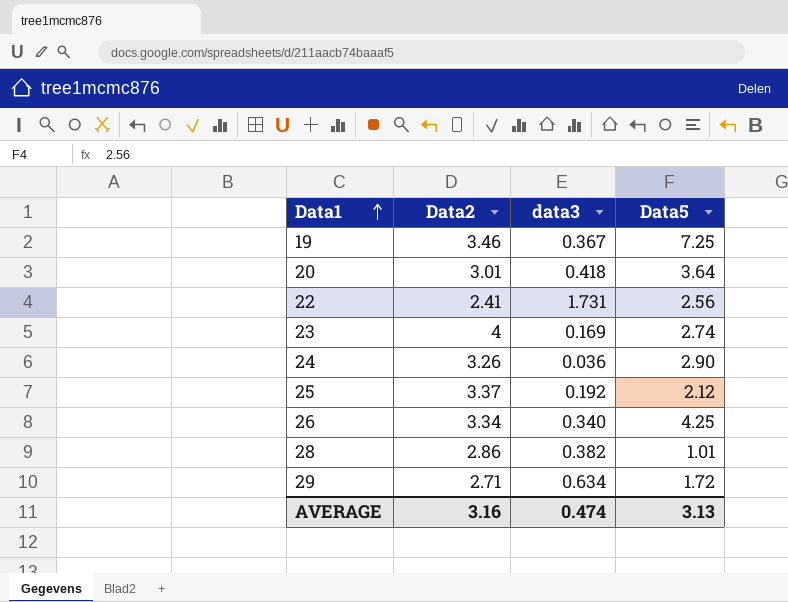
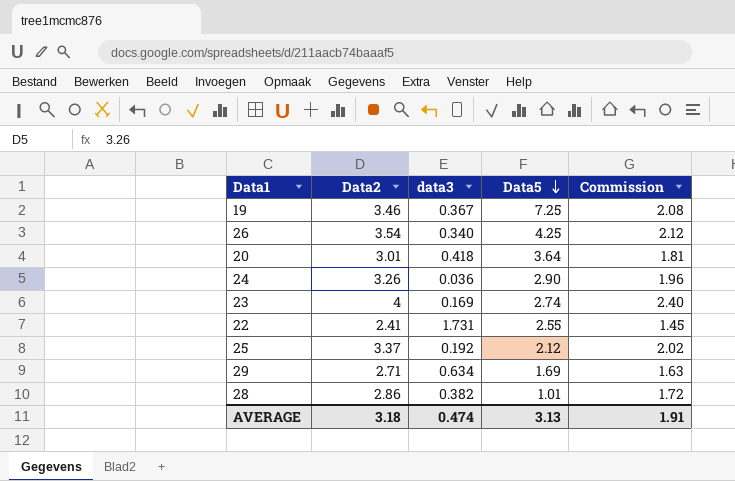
row order: Data1 ascending -> Data5 descending
column Commission | formula: none -> [Data2] * 0.6
26 | Data2: 3.34 -> 3.54
22 | Data5: 2.56 -> 2.55
29 | Data5: 1.72 -> 1.69
AVERAGE | Data2: 3.16 -> 3.18

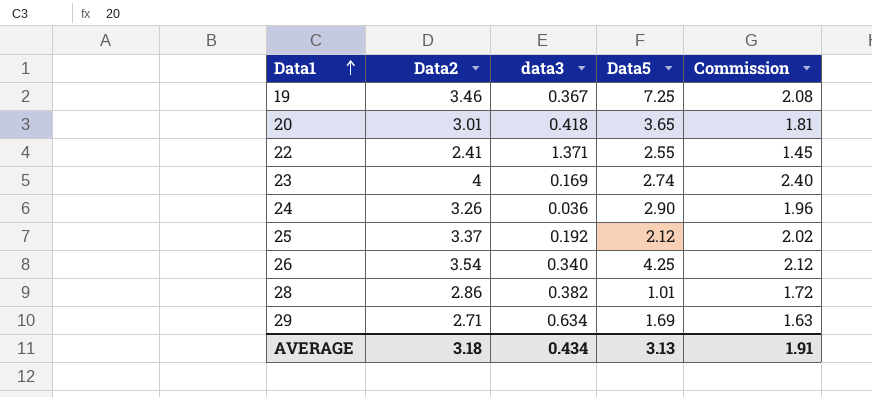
row order: Data5 descending -> Data1 ascending
20 | Data5: 3.64 -> 3.65
22 | data3: 1.731 -> 1.371
AVERAGE | data3: 0.474 -> 0.434

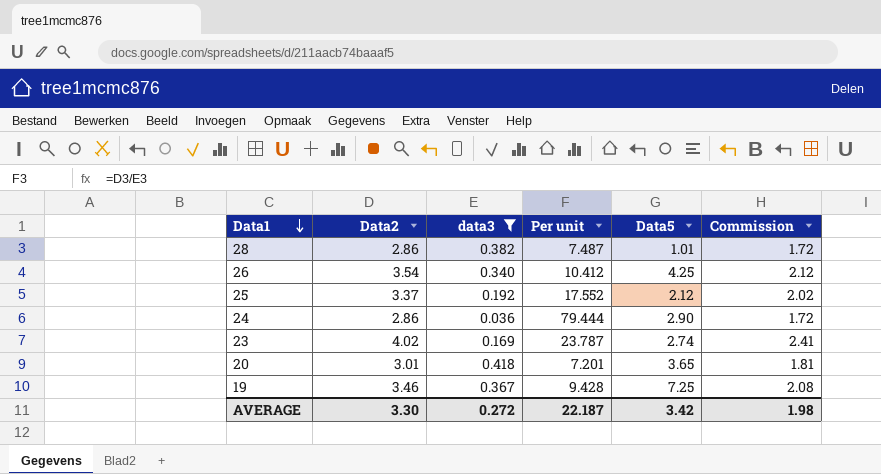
filter: none -> data3 <= 0.418
row order: Data1 ascending -> Data1 descending
column Per unit | formula: none -> [Data2] / [data3]
24 | Data2: 3.26 -> 2.86
24 | Commission: 1.96 -> 1.72
23 | Data2: 4 -> 4.02
23 | Commission: 2.40 -> 2.41
AVERAGE | Data2: 3.18 -> 3.30
AVERAGE | data3: 0.434 -> 0.272
AVERAGE | Data5: 3.13 -> 3.42
AVERAGE | Commission: 1.91 -> 1.98

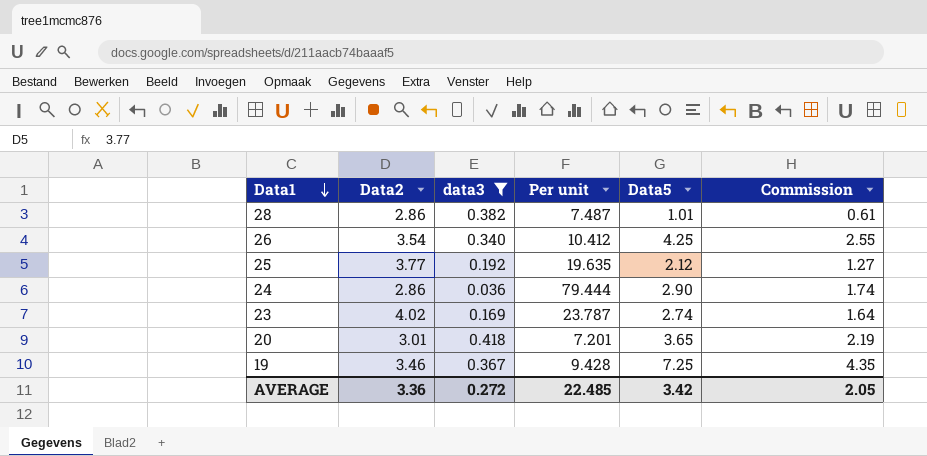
column Commission | formula: [Data2] * 0.6 -> [Data5] * 0.6
25 | Data2: 3.37 -> 3.77
25 | Per unit: 17.552 -> 19.635
AVERAGE | Data2: 3.30 -> 3.36
AVERAGE | Per unit: 22.187 -> 22.485
AVERAGE | Commission: 1.98 -> 2.05

